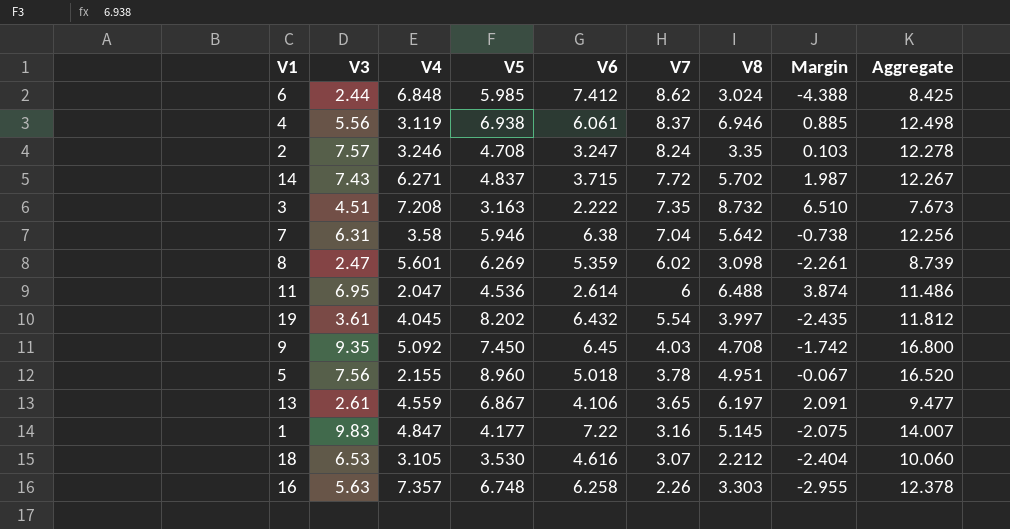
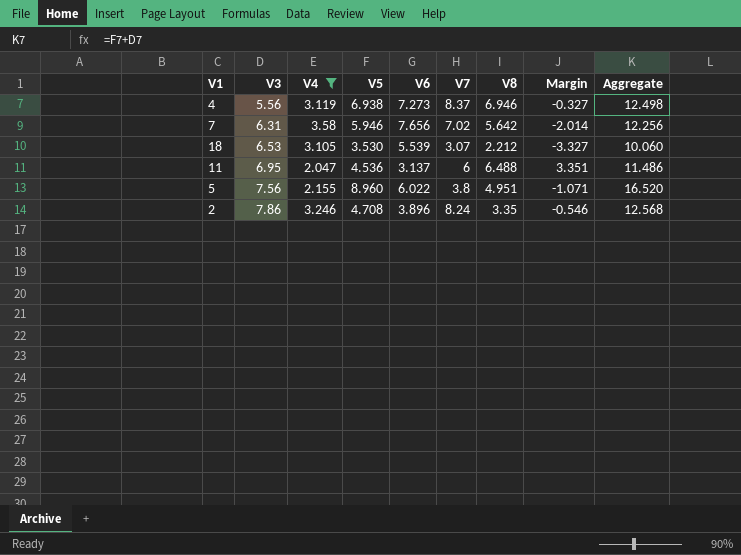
filter: none -> V4 <= 3.58
row order: V7 descending -> V3 ascending
4 | V6: 6.061 -> 7.273
4 | Margin: 0.885 -> -0.327
7 | V6: 6.38 -> 7.656
7 | V7: 7.04 -> 7.02
7 | Margin: -0.738 -> -2.014
18 | V6: 4.616 -> 5.539
18 | Margin: -2.404 -> -3.327
11 | V6: 2.614 -> 3.137
11 | Margin: 3.874 -> 3.351
5 | V6: 5.018 -> 6.022
5 | V7: 3.78 -> 3.8
5 | Margin: -0.067 -> -1.071
2 | V3: 7.57 -> 7.86
2 | V6: 3.247 -> 3.896
2 | Margin: 0.103 -> -0.546
2 | Aggregate: 12.278 -> 12.568

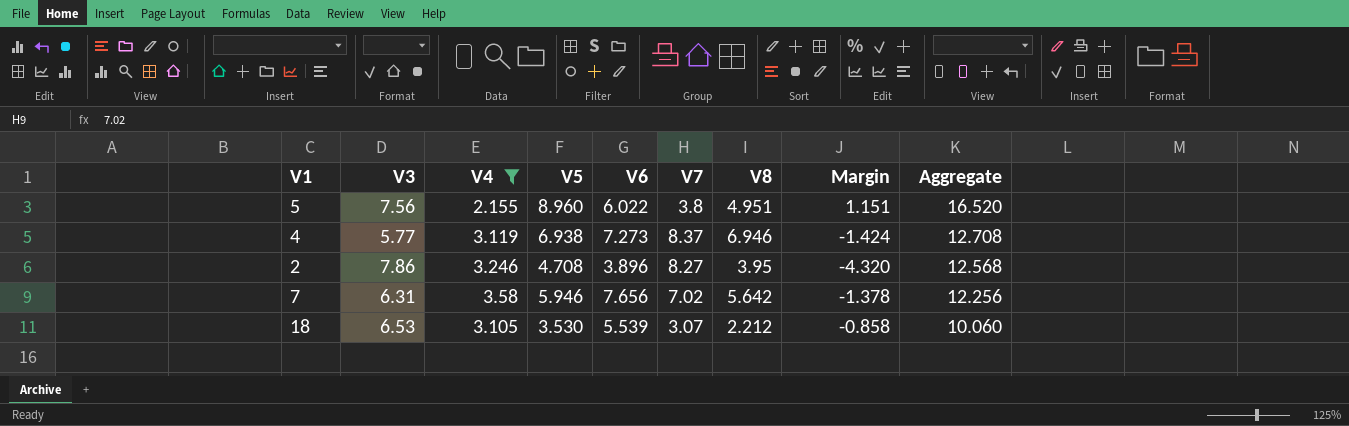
row order: V3 ascending -> Aggregate descending
column Margin | formula: [V8] - [V6] -> [V8] - [V7]
row 11: 6.95 | 2.047 | 4.536 | 3.137 | 6 | 6.488 | 3.351 | 11.486 -> none
4 | V3: 5.56 -> 5.77
4 | Aggregate: 12.498 -> 12.708
2 | V7: 8.24 -> 8.27
2 | V8: 3.35 -> 3.95

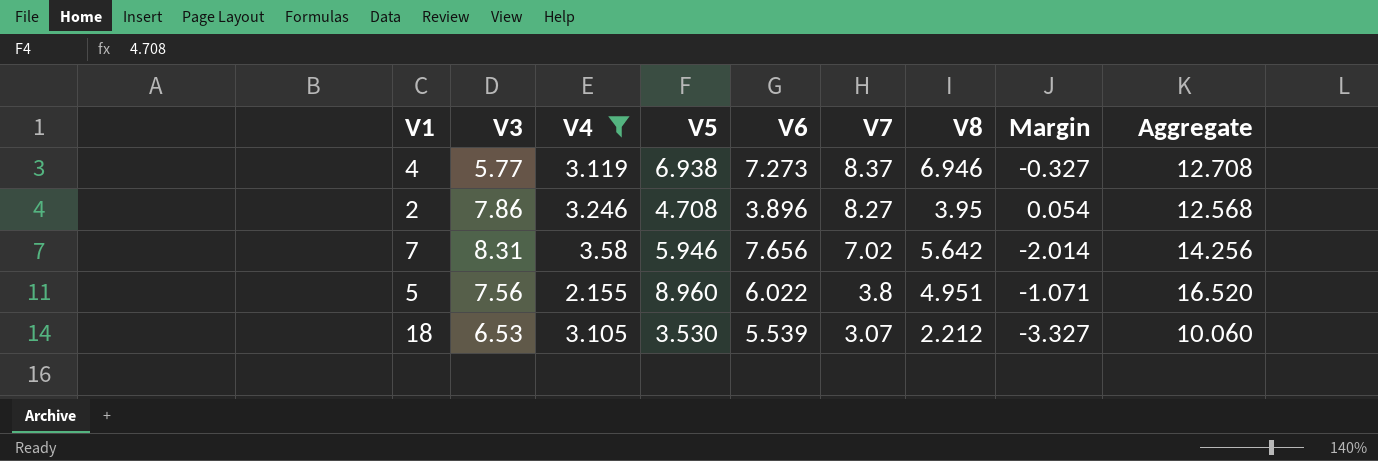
row order: Aggregate descending -> V7 descending
column Margin | formula: [V8] - [V7] -> [V8] - [V6]
7 | V3: 6.31 -> 8.31
7 | Aggregate: 12.256 -> 14.256

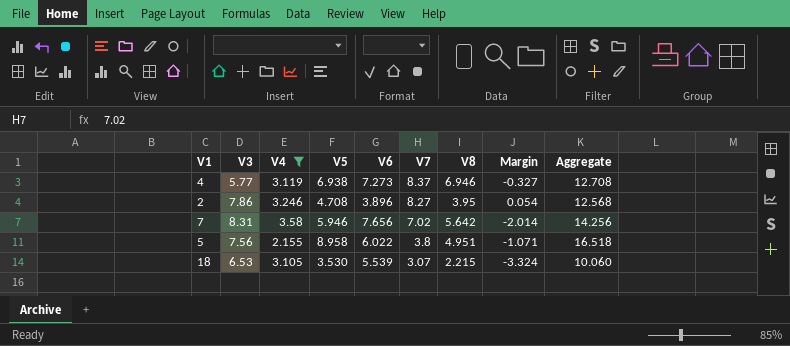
5 | V5: 8.960 -> 8.958
5 | Aggregate: 16.520 -> 16.518
18 | V8: 2.212 -> 2.215
18 | Margin: -3.327 -> -3.324

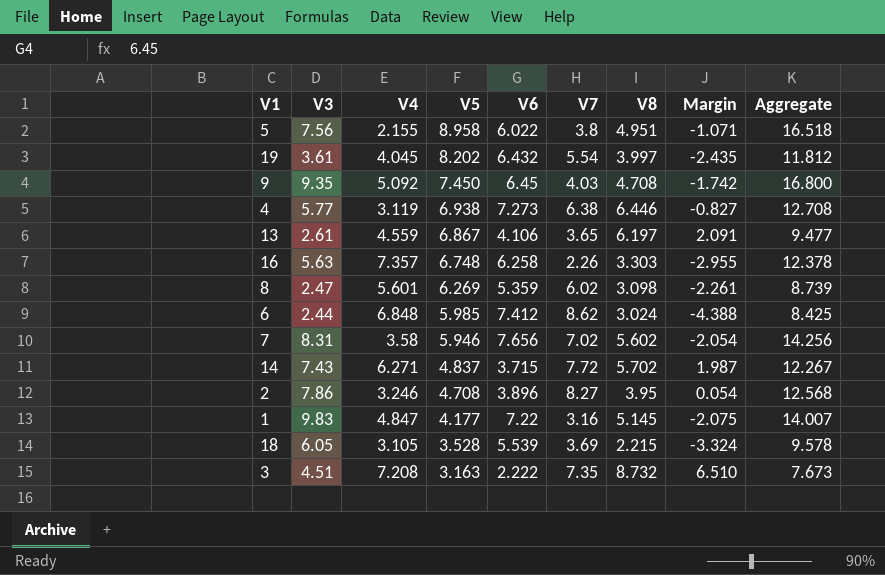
filter: V4 <= 3.58 -> none
row order: V7 descending -> V5 descending
4 | V7: 8.37 -> 6.38
4 | V8: 6.946 -> 6.446
4 | Margin: -0.327 -> -0.827
7 | V8: 5.642 -> 5.602
7 | Margin: -2.014 -> -2.054
18 | V3: 6.53 -> 6.05
18 | V5: 3.530 -> 3.528
18 | V7: 3.07 -> 3.69
18 | Aggregate: 10.060 -> 9.578

